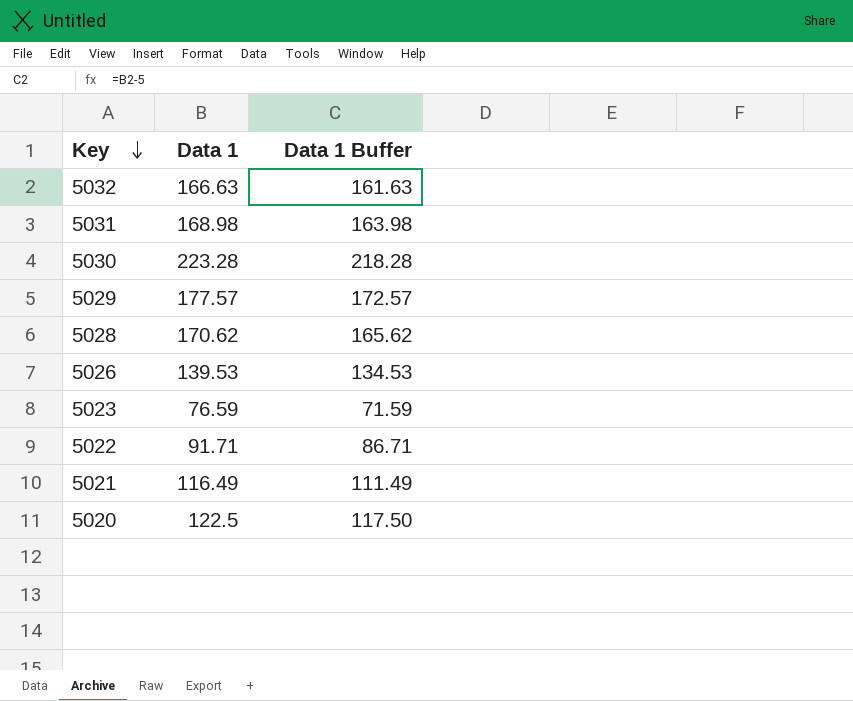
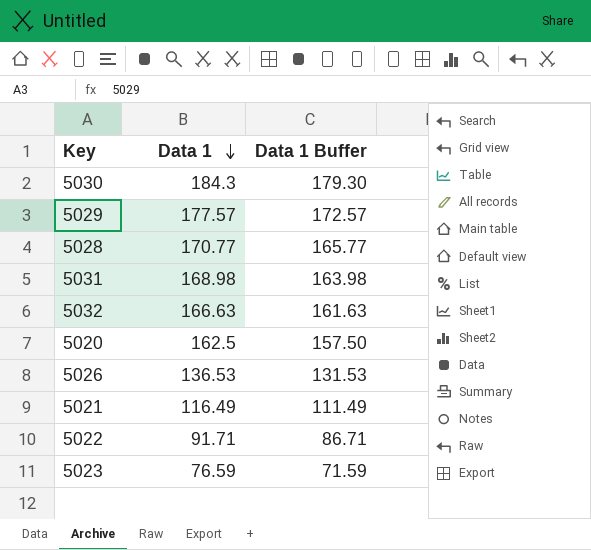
row order: Key descending -> Data 1 descending
5030 | Data 1: 223.28 -> 184.3
5030 | Data 1 Buffer: 218.28 -> 179.30
5028 | Data 1: 170.62 -> 170.77
5028 | Data 1 Buffer: 165.62 -> 165.77
5020 | Data 1: 122.5 -> 162.5
5020 | Data 1 Buffer: 117.50 -> 157.50
5026 | Data 1: 139.53 -> 136.53
5026 | Data 1 Buffer: 134.53 -> 131.53

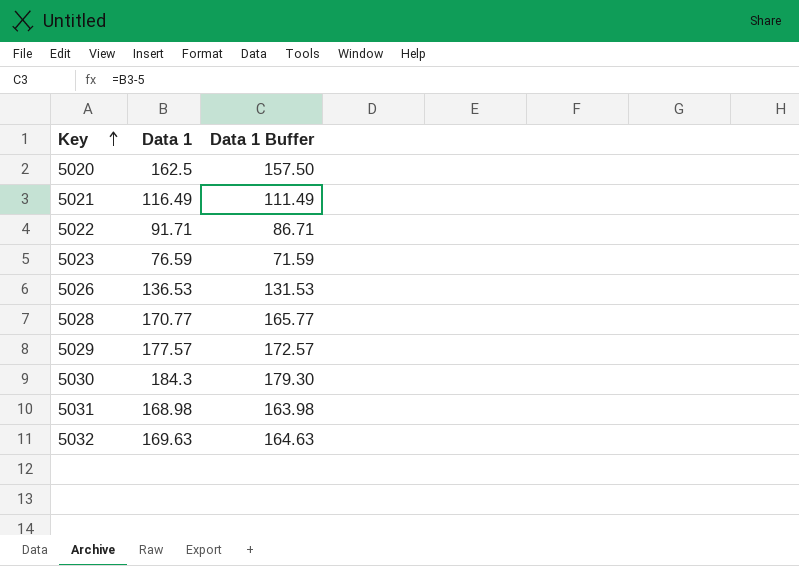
row order: Data 1 descending -> Key ascending
5032 | Data 1: 166.63 -> 169.63
5032 | Data 1 Buffer: 161.63 -> 164.63

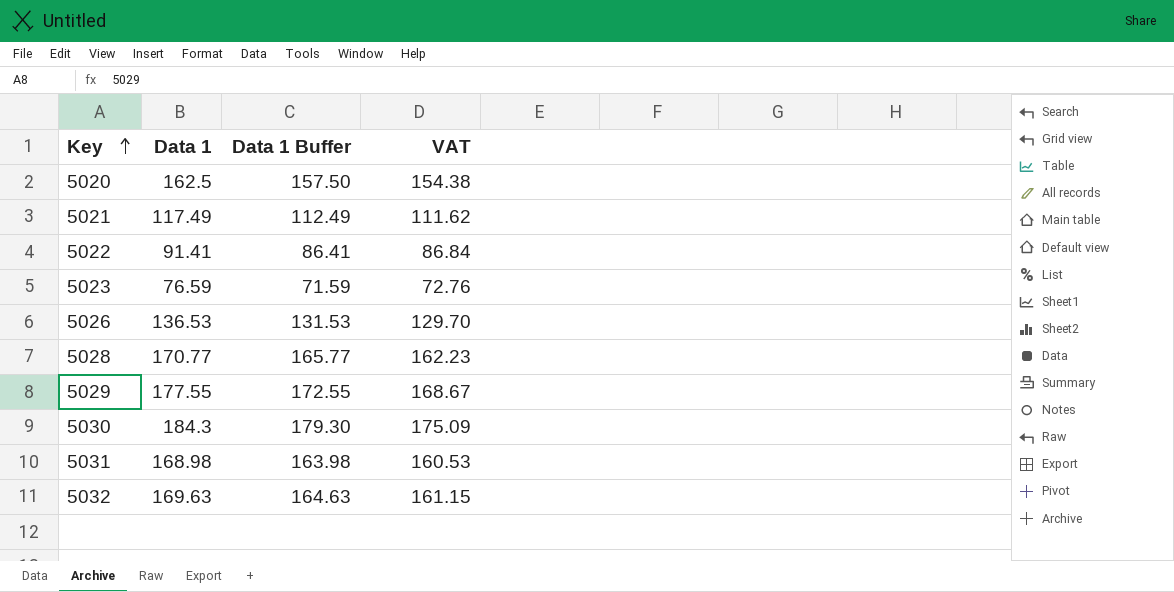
column VAT | formula: none -> [Data 1] * 0.95
5021 | Data 1: 116.49 -> 117.49
5021 | Data 1 Buffer: 111.49 -> 112.49
5022 | Data 1: 91.71 -> 91.41
5022 | Data 1 Buffer: 86.71 -> 86.41
5029 | Data 1: 177.57 -> 177.55
5029 | Data 1 Buffer: 172.57 -> 172.55

